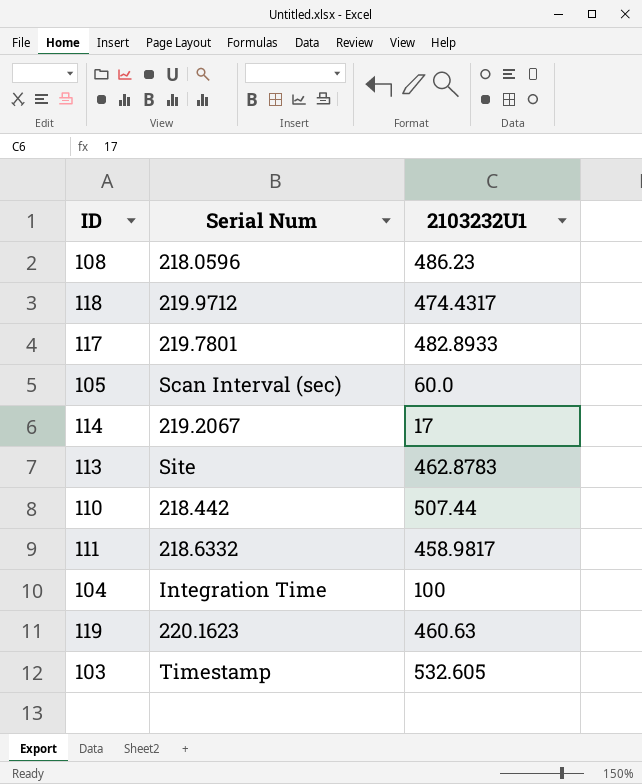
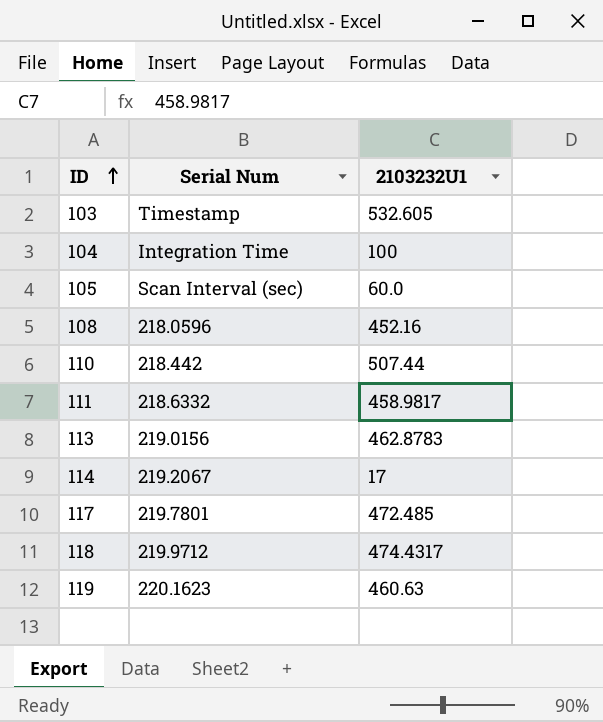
row order: none -> ID ascending
108 | 2103232U1: 486.23 -> 452.16
113 | Serial Num: Site -> 219.0156
117 | 2103232U1: 482.8933 -> 472.485

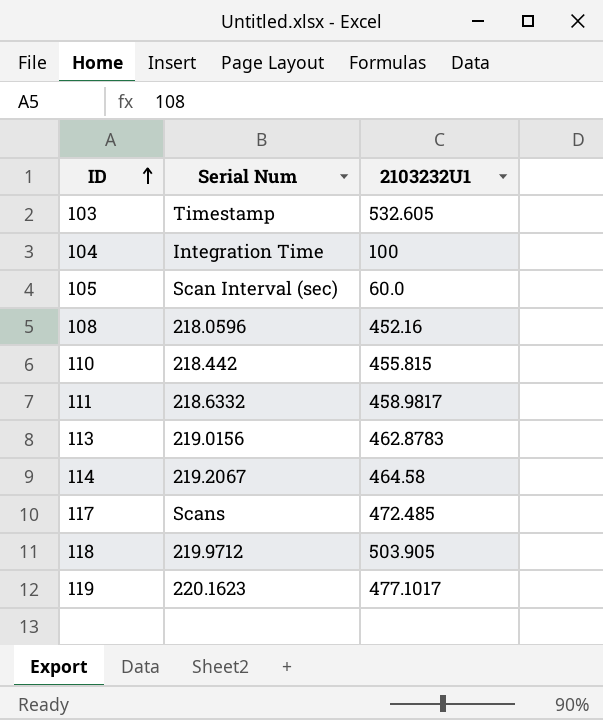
110 | 2103232U1: 507.44 -> 455.815
114 | 2103232U1: 17 -> 464.58
117 | Serial Num: 219.7801 -> Scans
118 | 2103232U1: 474.4317 -> 503.905
119 | 2103232U1: 460.63 -> 477.1017

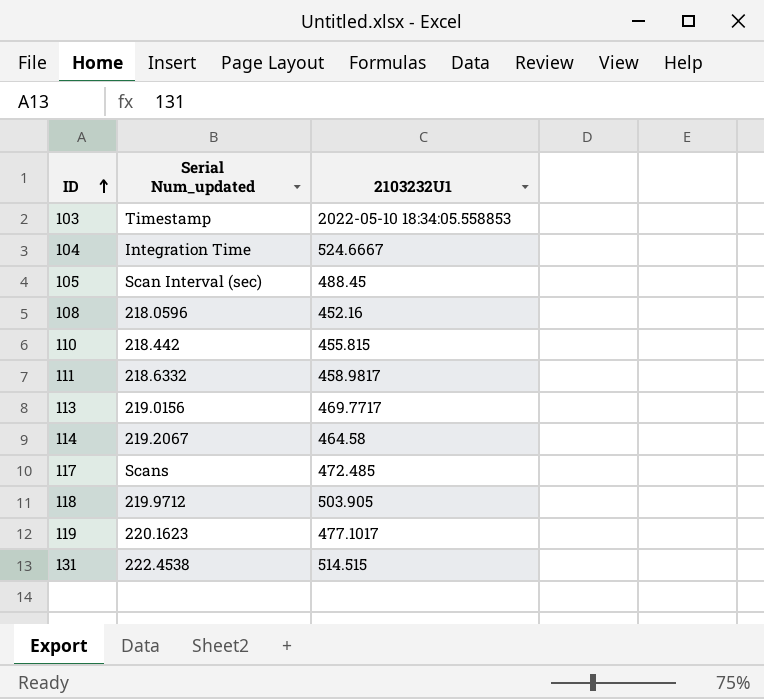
column name: Serial Num -> Serial Num_updated
103 | 2103232U1: 532.605 -> 2022-05-10 18:34:05.558853
104 | 2103232U1: 100 -> 524.6667
105 | 2103232U1: 60.0 -> 488.45
113 | 2103232U1: 462.8783 -> 469.7717
row 131: none -> 222.4538 | 514.515

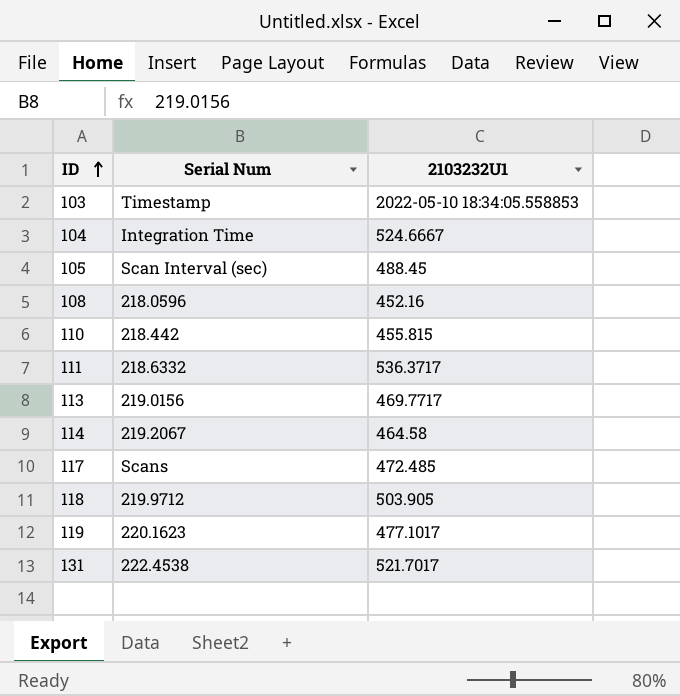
column name: Serial Num_updated -> Serial Num
111 | 2103232U1: 458.9817 -> 536.3717
131 | 2103232U1: 514.515 -> 521.7017

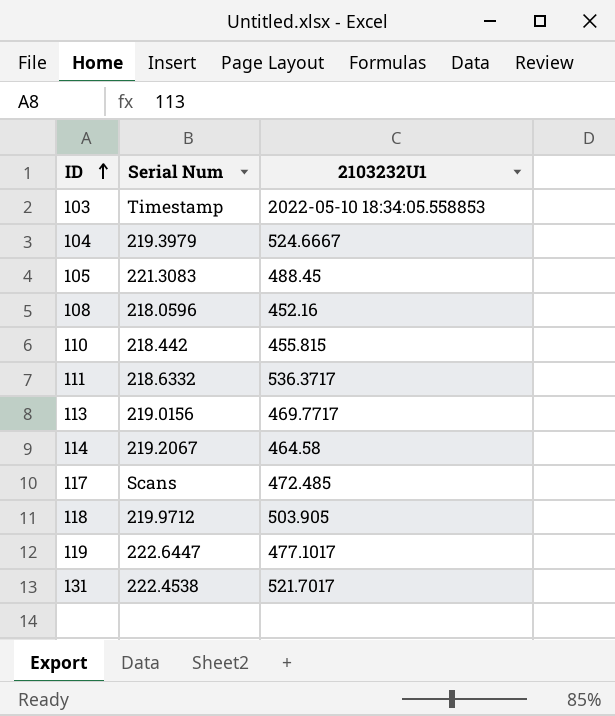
104 | Serial Num: Integration Time -> 219.3979
105 | Serial Num: Scan Interval (sec) -> 221.3083
119 | Serial Num: 220.1623 -> 222.6447

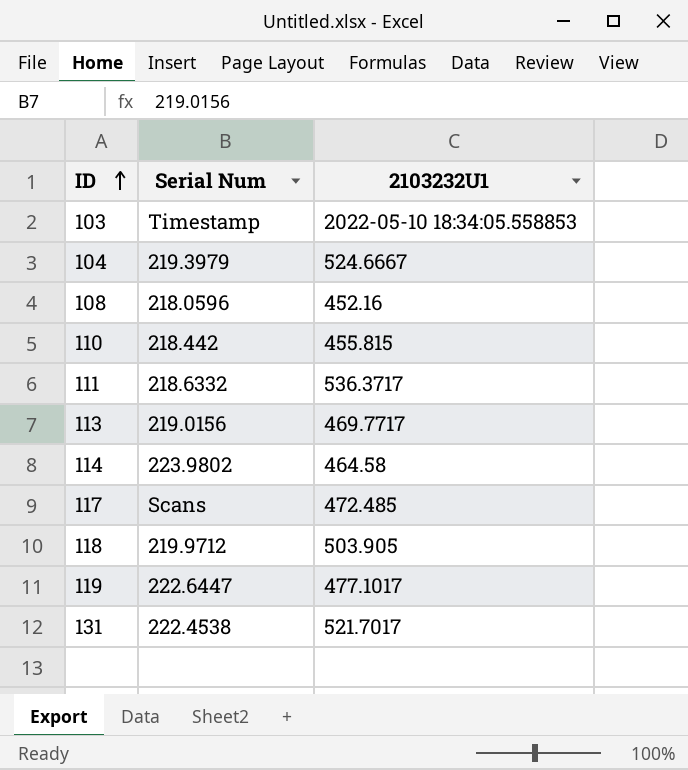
row 105: 221.3083 | 488.45 -> none
114 | Serial Num: 219.2067 -> 223.9802

